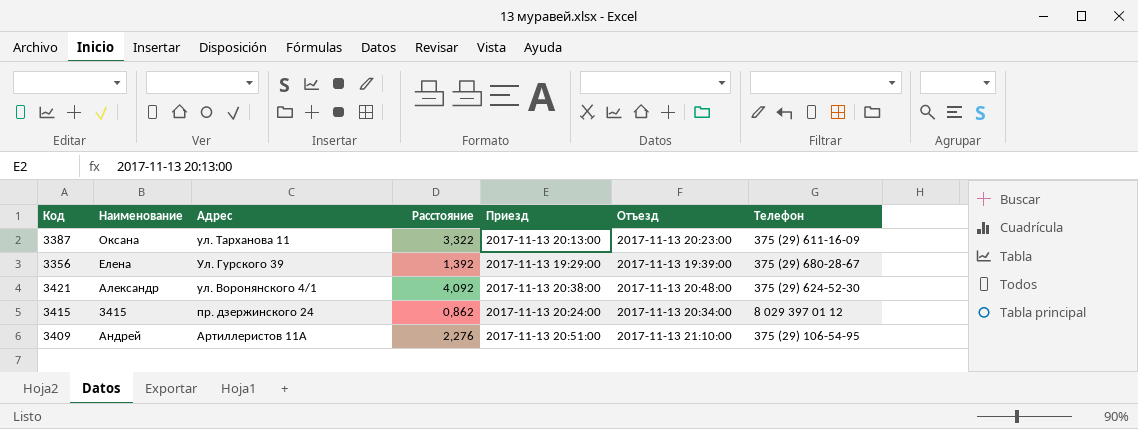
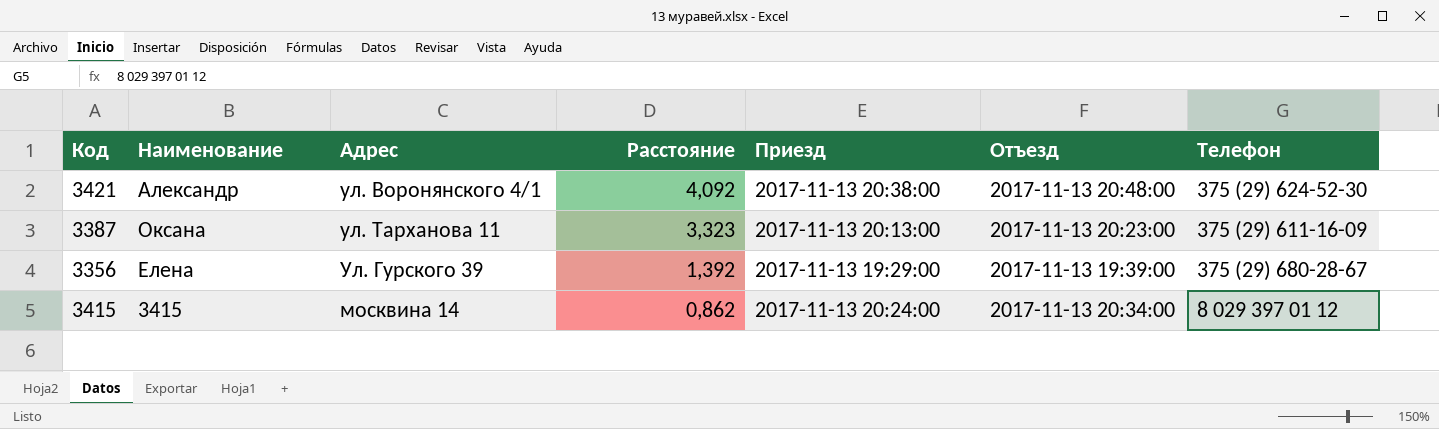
row order: Адрес descending -> Расстояние descending
row 3409: Андрей | Артиллеристов 11А | 2,276 | 2017-11-13 20:51:00 | 2017-11-13 21:10:00 | 375 (29) 106-54-95 -> none
3387 | Расстояние: 3,322 -> 3,323
3415 | Адрес: пр. дзержинского 24 -> москвина 14

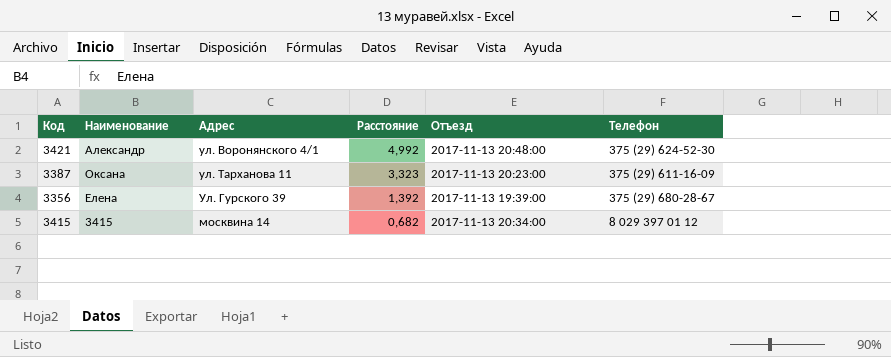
column Приезд | position: 5 -> none
3421 | Расстояние: 4,092 -> 4,992
3415 | Расстояние: 0,862 -> 0,682

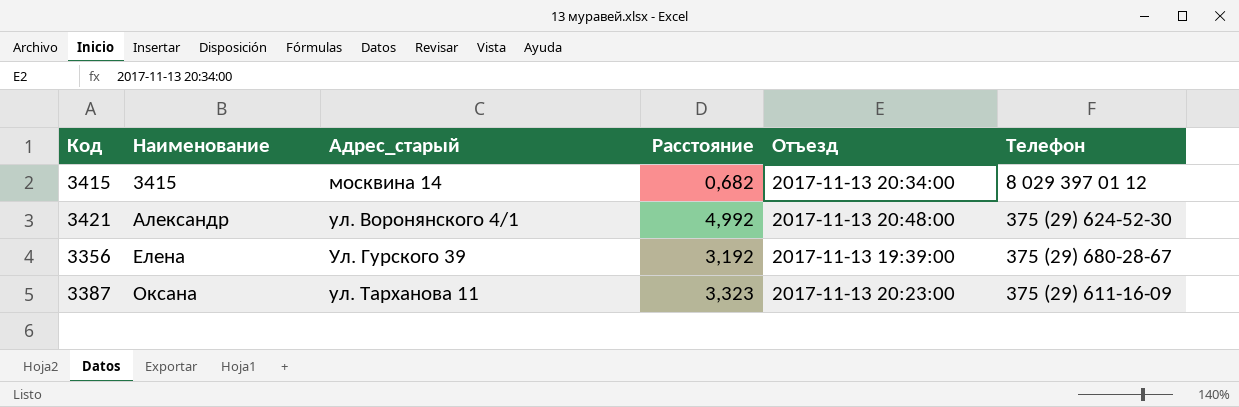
row order: Расстояние descending -> Наименование ascending
column name: Адрес -> Адрес_старый
3356 | Расстояние: 1,392 -> 3,192

